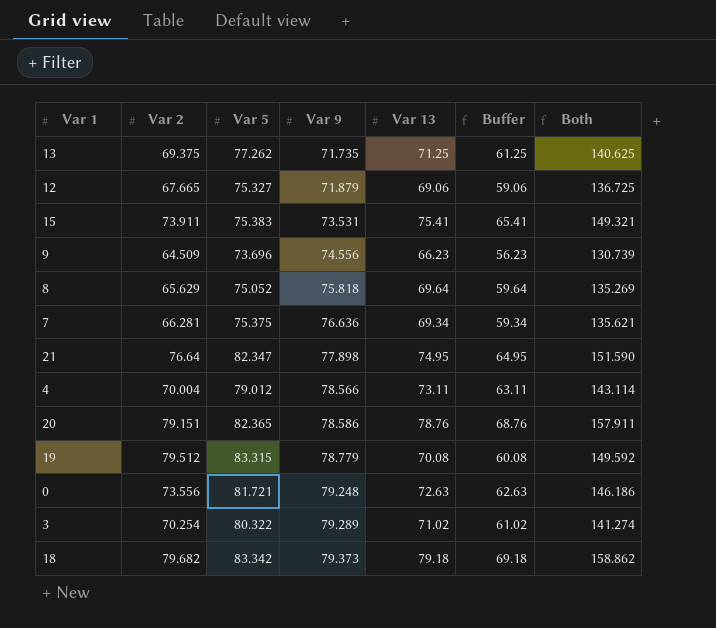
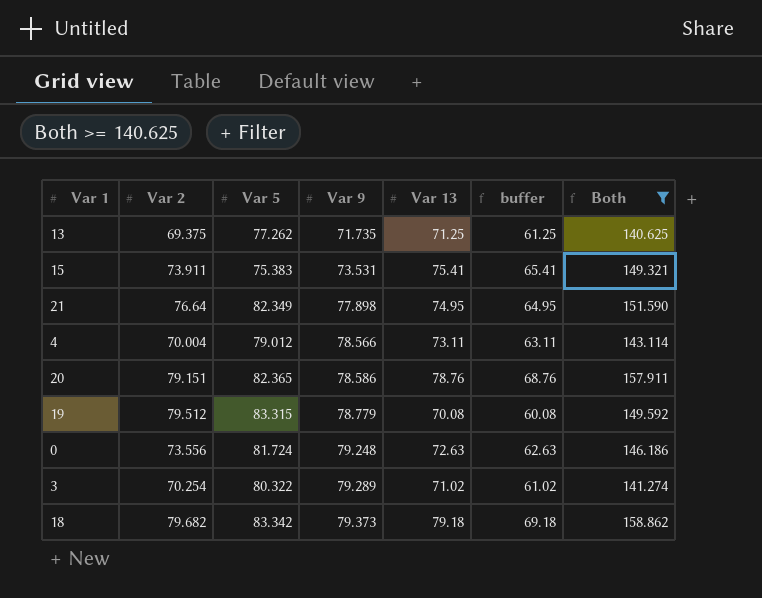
filter: none -> Both >= 140.625
column name: Buffer -> buffer
21 | Var 5: 82.347 -> 82.349
0 | Var 5: 81.721 -> 81.724

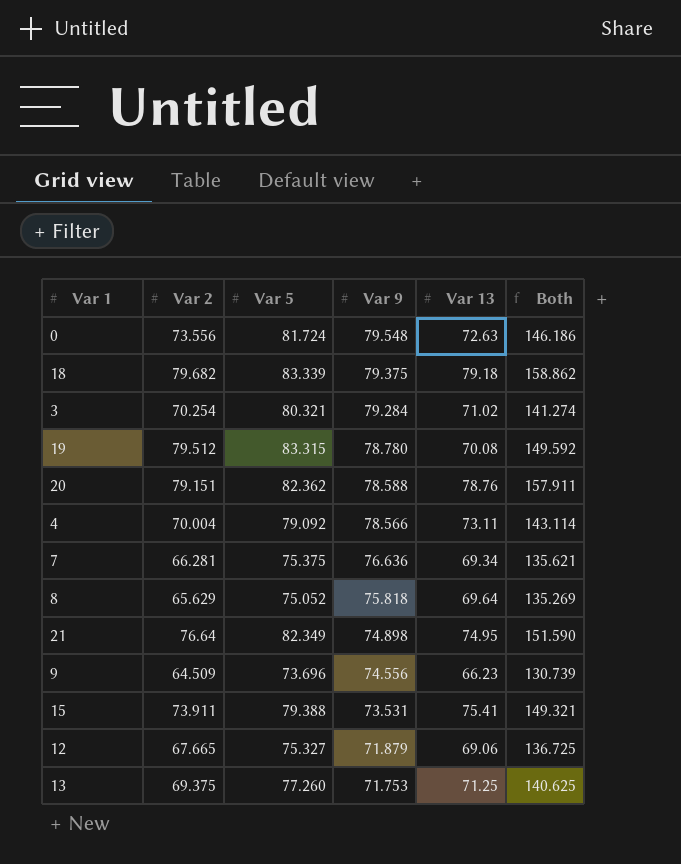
filter: Both >= 140.625 -> none
row order: Var 9 ascending -> Var 9 descending
column buffer | formula: [Var 13] - 10 -> none
0 | Var 9: 79.248 -> 79.548
18 | Var 5: 83.342 -> 83.339
18 | Var 9: 79.373 -> 79.375
3 | Var 5: 80.322 -> 80.321
3 | Var 9: 79.289 -> 79.284
19 | Var 9: 78.779 -> 78.780
20 | Var 5: 82.365 -> 82.362
20 | Var 9: 78.586 -> 78.588
4 | Var 5: 79.012 -> 79.092
21 | Var 9: 77.898 -> 74.898
15 | Var 5: 75.383 -> 79.388
13 | Var 5: 77.262 -> 77.260
13 | Var 9: 71.735 -> 71.753

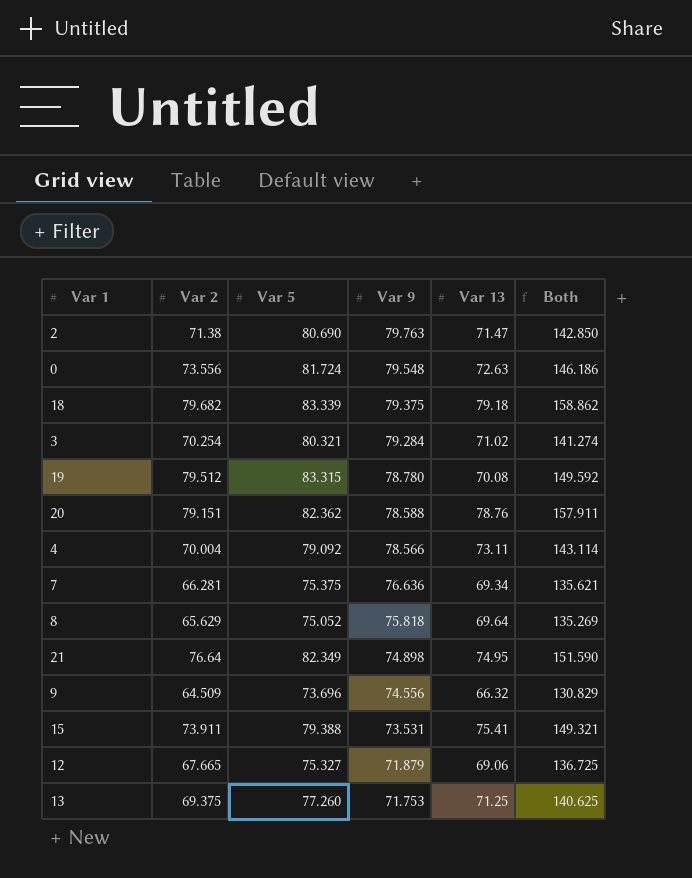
row 2: none -> 71.38 | 80.690 | 79.763 | 71.47 | 142.850
9 | Var 13: 66.23 -> 66.32
9 | Both: 130.739 -> 130.829

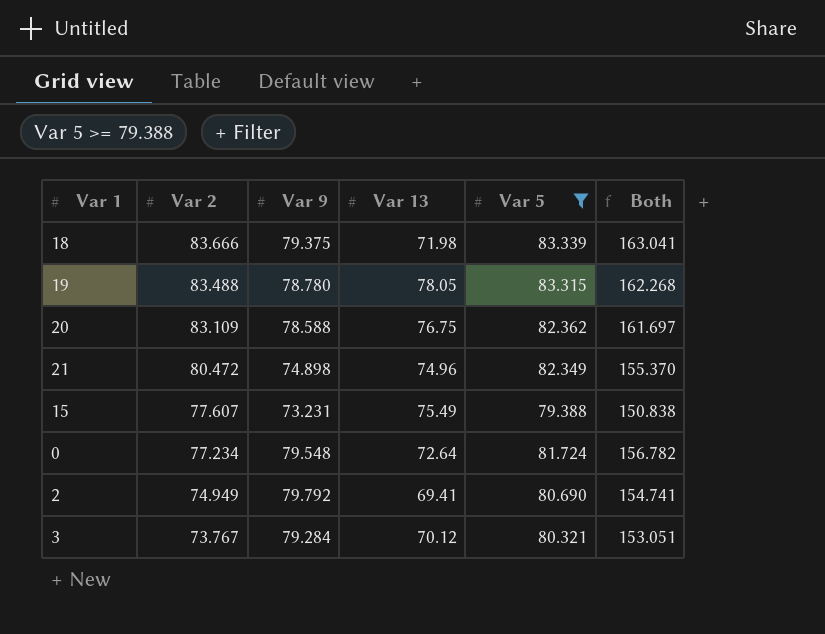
filter: none -> Var 5 >= 79.388
row order: Var 9 descending -> Var 2 descending
column Var 5 | position: 3 -> 5
column Both | formula: [Var 2] + [Var 13] -> [Var 2] + [Var 9]
18 | Var 2: 79.682 -> 83.666
18 | Var 13: 79.18 -> 71.98
19 | Var 2: 79.512 -> 83.488
19 | Var 13: 70.08 -> 78.05
20 | Var 2: 79.151 -> 83.109
20 | Var 13: 78.76 -> 76.75
21 | Var 2: 76.64 -> 80.472
21 | Var 13: 74.95 -> 74.96
15 | Var 2: 73.911 -> 77.607
15 | Var 9: 73.531 -> 73.231
15 | Var 13: 75.41 -> 75.49
0 | Var 2: 73.556 -> 77.234
0 | Var 13: 72.63 -> 72.64
2 | Var 2: 71.38 -> 74.949
2 | Var 9: 79.763 -> 79.792
2 | Var 13: 71.47 -> 69.41
3 | Var 2: 70.254 -> 73.767
3 | Var 13: 71.02 -> 70.12

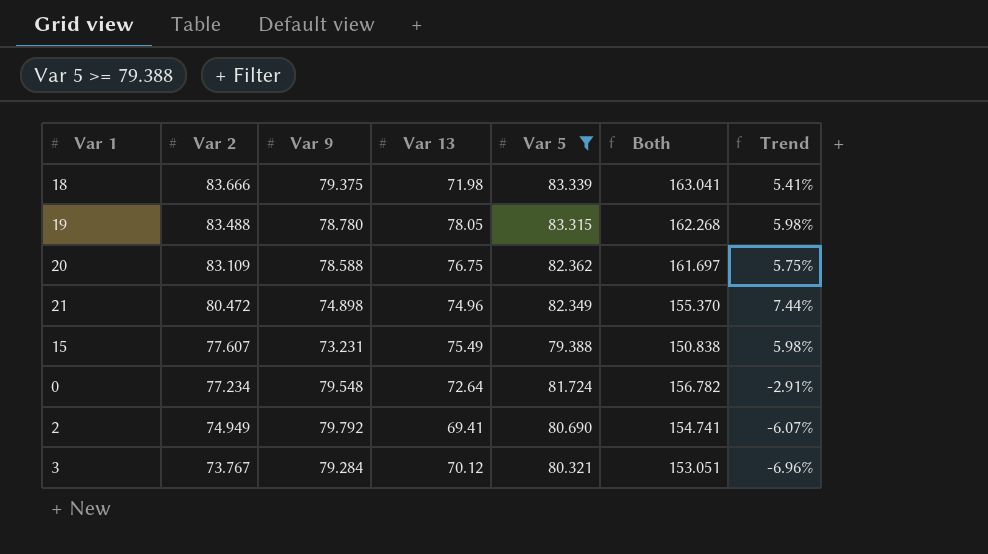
column Trend | formula: none -> ([Var 2] - [Var 9]) / [Var 9]

